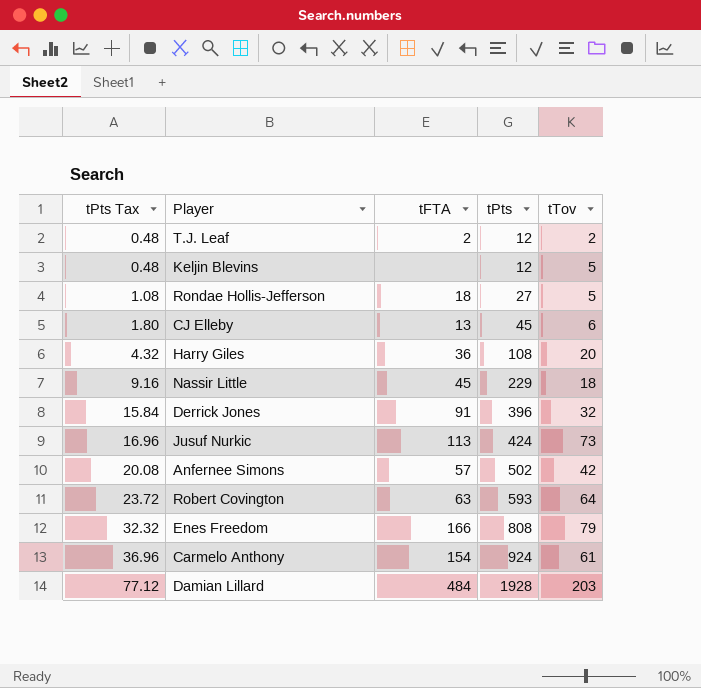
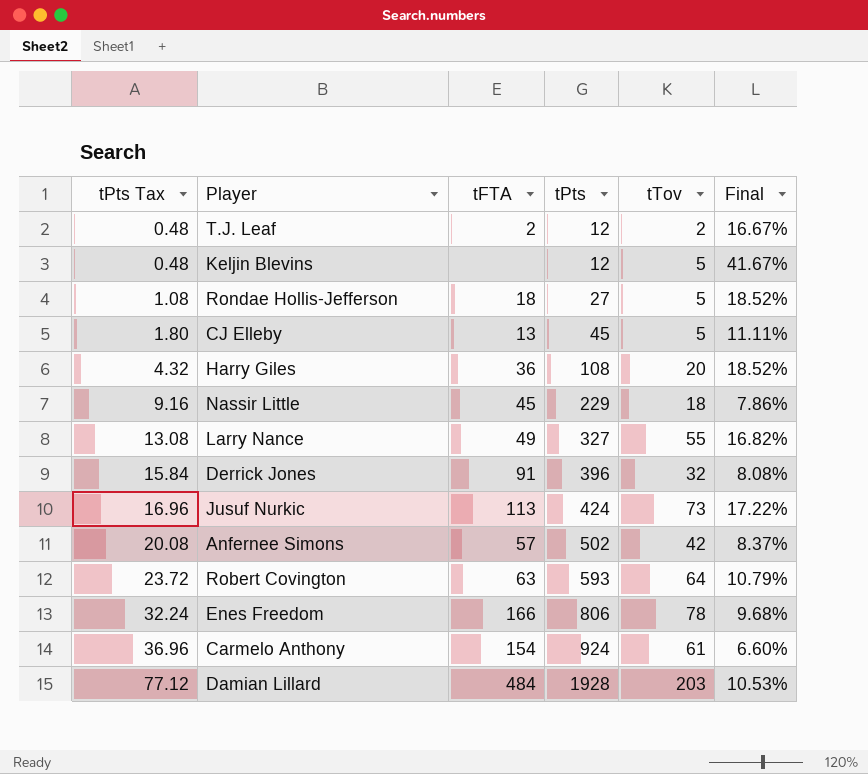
column Final | formula: none -> [tTov] / [tPts]
CJ Elleby | tTov: 6 -> 5
row Larry Nance: none -> 13.08 | 49 | 327 | 55 | 16.82%
Enes Freedom | tPts Tax: 32.32 -> 32.24
Enes Freedom | tPts: 808 -> 806
Enes Freedom | tTov: 79 -> 78

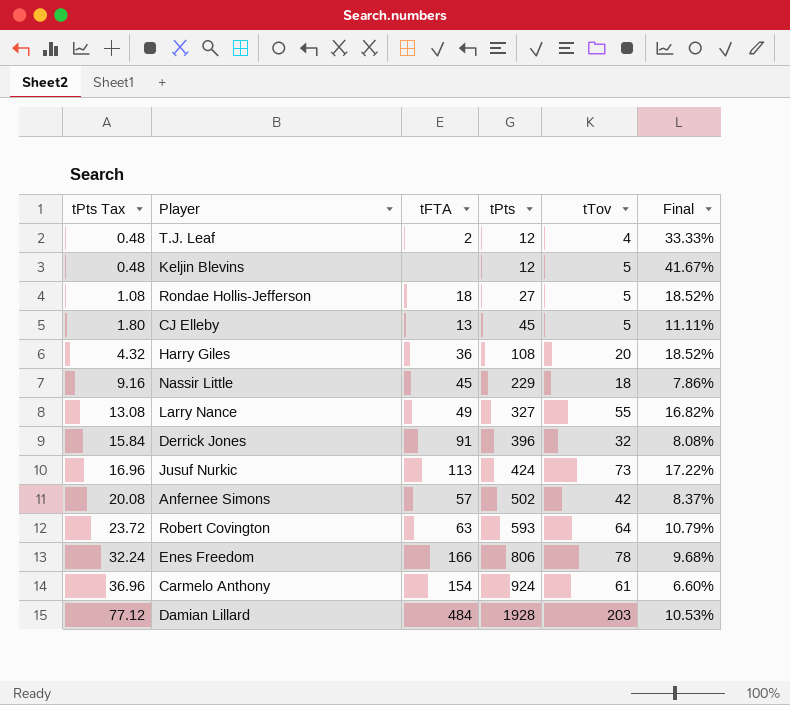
T.J. Leaf | tTov: 2 -> 4
T.J. Leaf | Final: 16.67% -> 33.33%

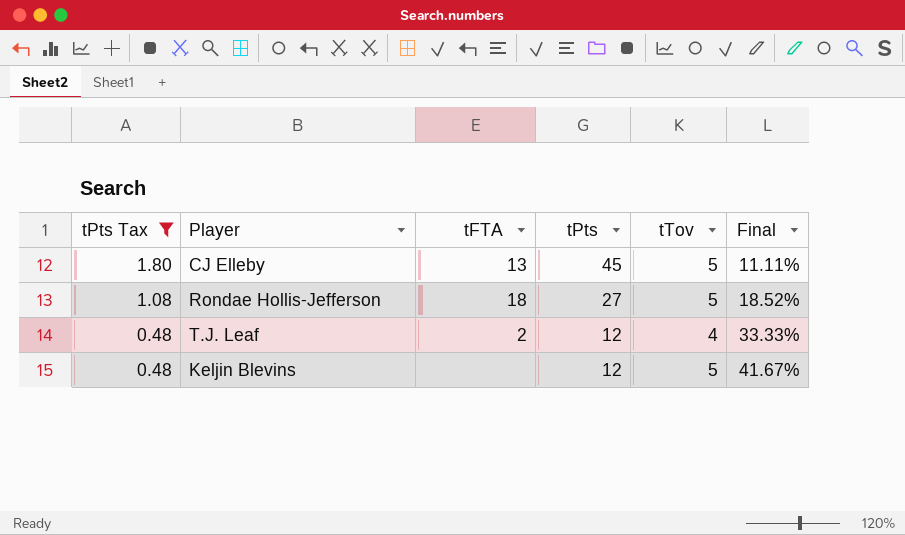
filter: none -> tPts Tax <= 1.80
row order: tPts Tax ascending -> tPts Tax descending

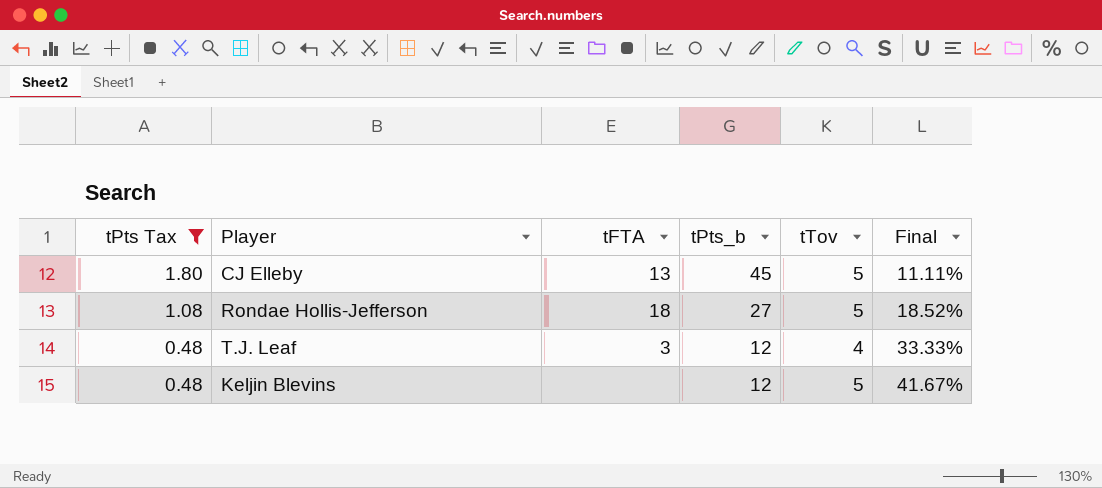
column name: tPts -> tPts_b
T.J. Leaf | tFTA: 2 -> 3

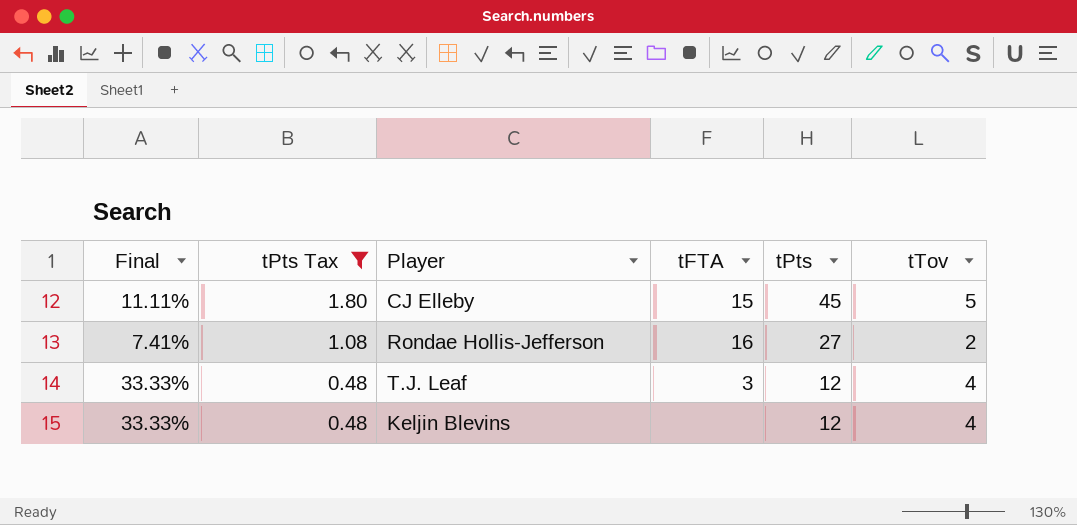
column Final | position: 6 -> 1
column name: tPts_b -> tPts
CJ Elleby | tFTA: 13 -> 15
Rondae Hollis-Jefferson | Final: 18.52% -> 7.41%
Rondae Hollis-Jefferson | tFTA: 18 -> 16
Rondae Hollis-Jefferson | tTov: 5 -> 2
Keljin Blevins | Final: 41.67% -> 33.33%
Keljin Blevins | tTov: 5 -> 4

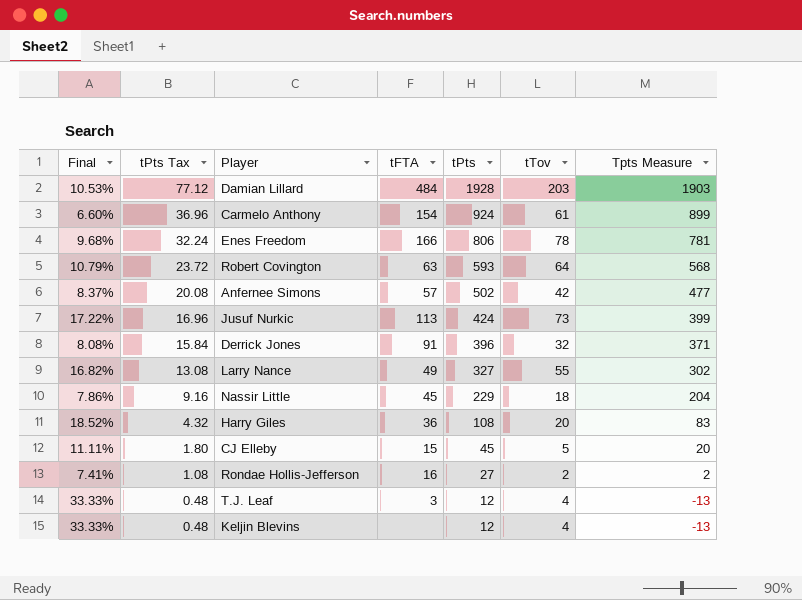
filter: tPts Tax <= 1.80 -> none
column Tpts Measure | formula: none -> [tPts] - 25

